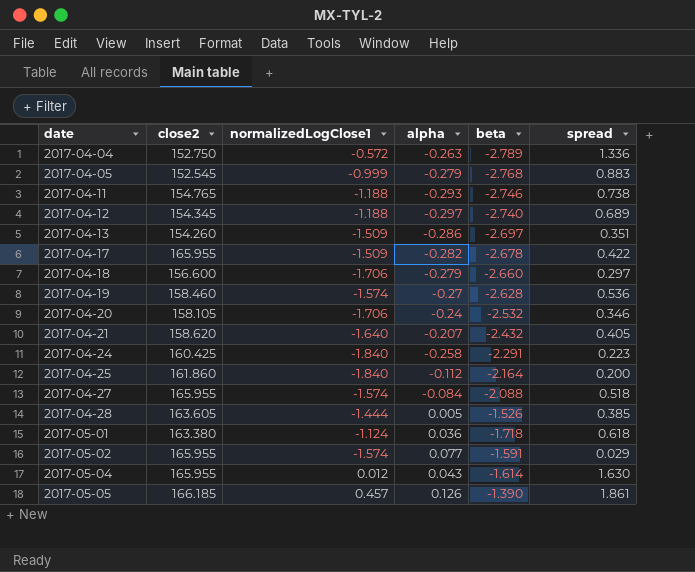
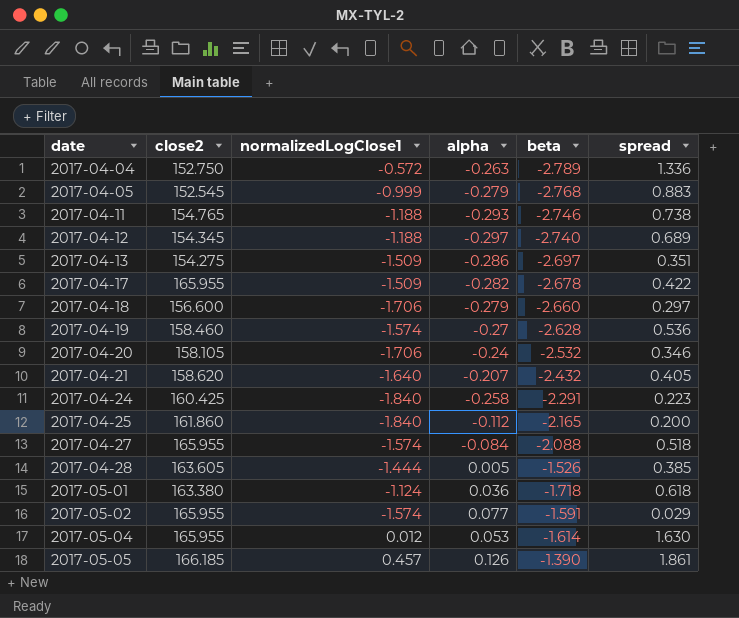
2017-04-13 | close2: 154.260 -> 154.275
2017-04-25 | beta: -2.164 -> -2.165
2017-05-04 | alpha: 0.043 -> 0.053

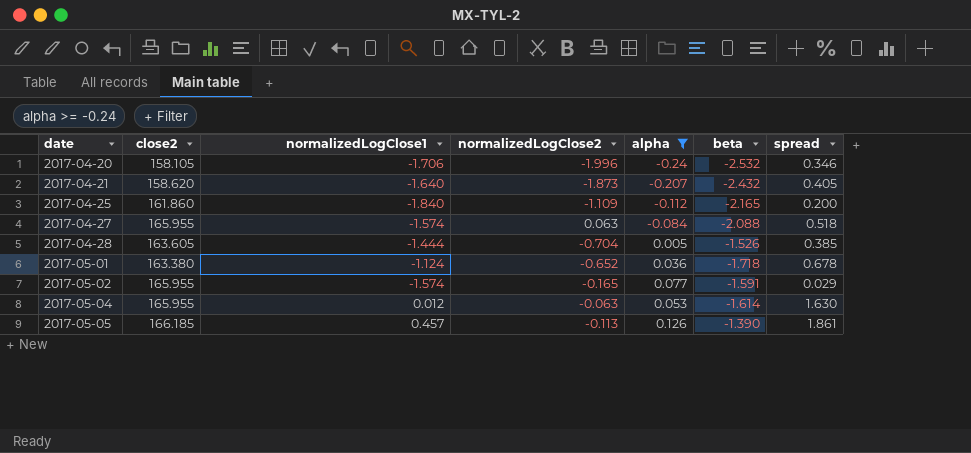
filter: none -> alpha >= -0.24
column normalizedLogClose2 | position: none -> 4
2017-05-01 | spread: 0.618 -> 0.678

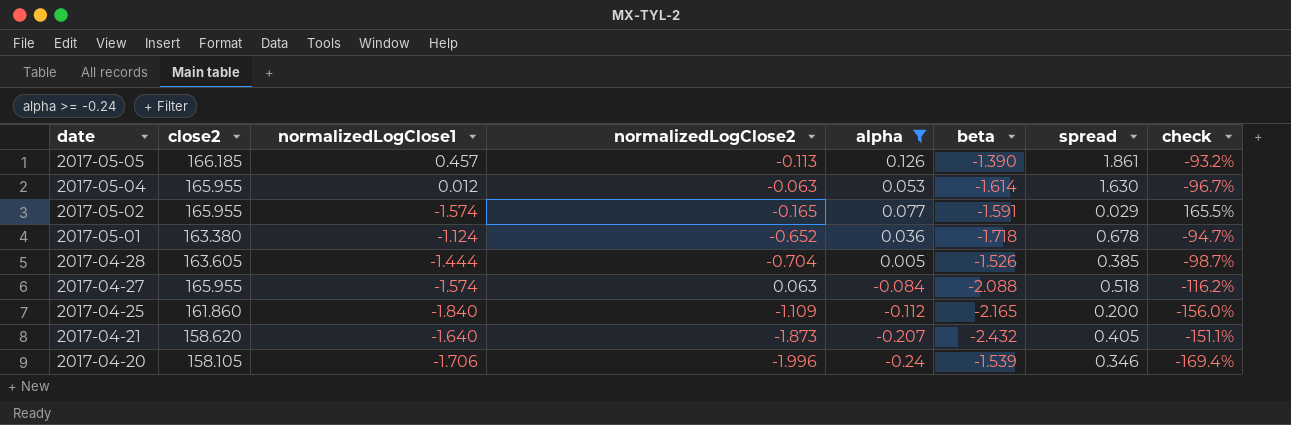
row order: date ascending -> date descending
column check | formula: none -> ([alpha] - [spread]) / [spread]
2017-04-20 | beta: -2.532 -> -1.539

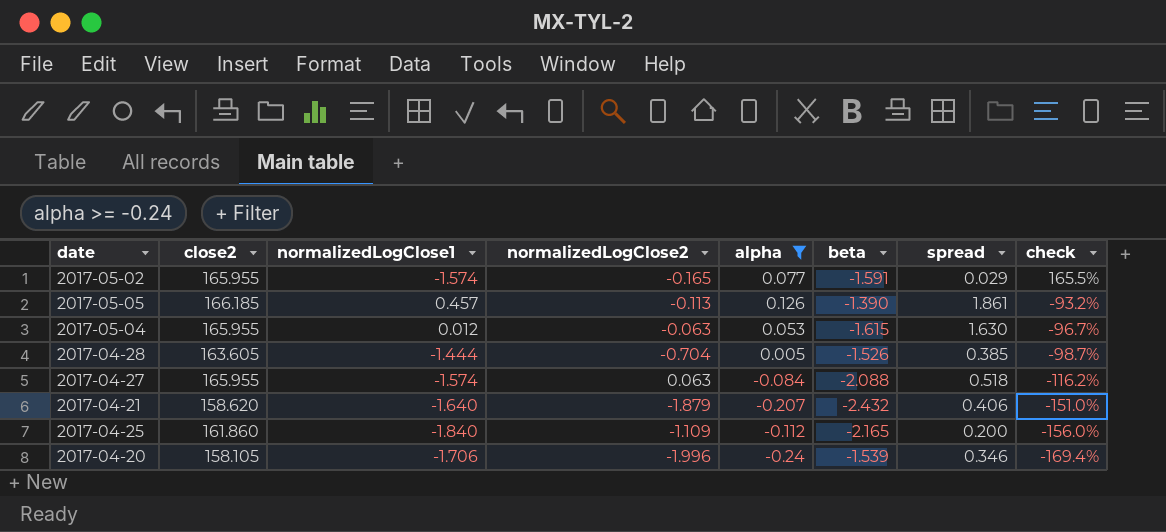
row order: date descending -> check descending
row 2017-05-01: 163.380 | -1.124 | -0.652 | 0.036 | -1.718 | 0.678 | -94.7% -> none
2017-05-04 | beta: -1.614 -> -1.615
2017-04-21 | normalizedLogClose2: -1.873 -> -1.879
2017-04-21 | spread: 0.405 -> 0.406
2017-04-21 | check: -151.1% -> -151.0%

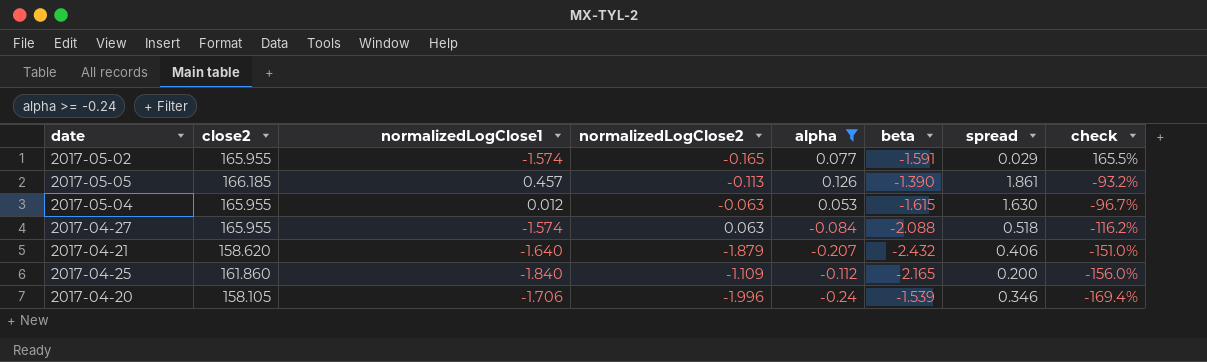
row 2017-04-28: 163.605 | -1.444 | -0.704 | 0.005 | -1.526 | 0.385 | -98.7% -> none

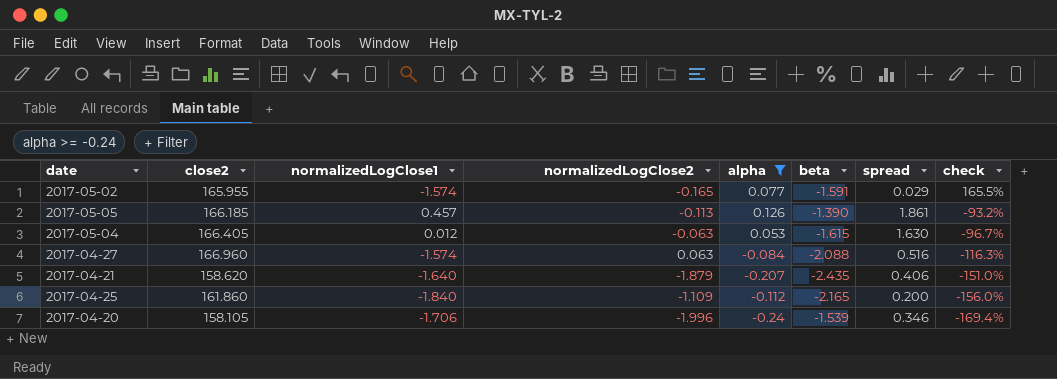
2017-05-04 | close2: 165.955 -> 166.405
2017-04-27 | close2: 165.955 -> 166.960
2017-04-27 | spread: 0.518 -> 0.516
2017-04-27 | check: -116.2% -> -116.3%
2017-04-21 | beta: -2.432 -> -2.435

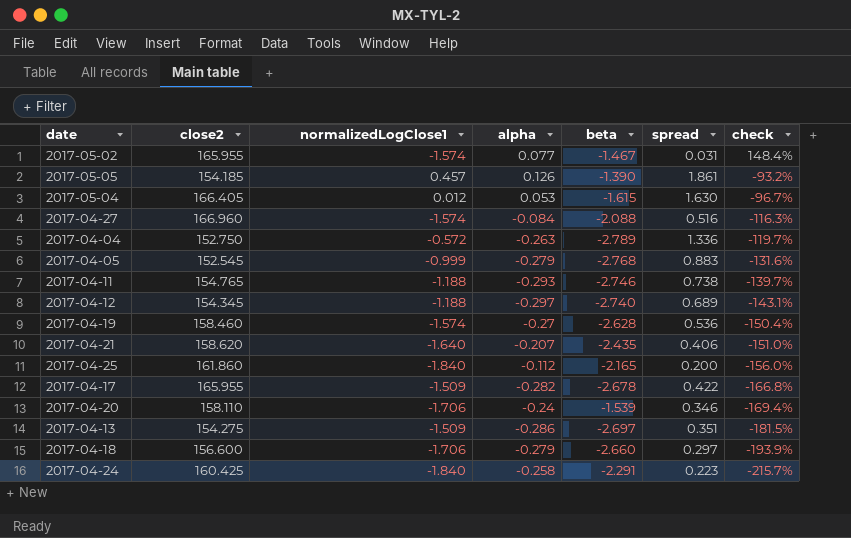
filter: alpha >= -0.24 -> none
column normalizedLogClose2 | position: 4 -> none
2017-05-02 | beta: -1.591 -> -1.467
2017-05-02 | spread: 0.029 -> 0.031
2017-05-02 | check: 165.5% -> 148.4%
2017-05-05 | close2: 166.185 -> 154.185
2017-04-20 | close2: 158.105 -> 158.110

